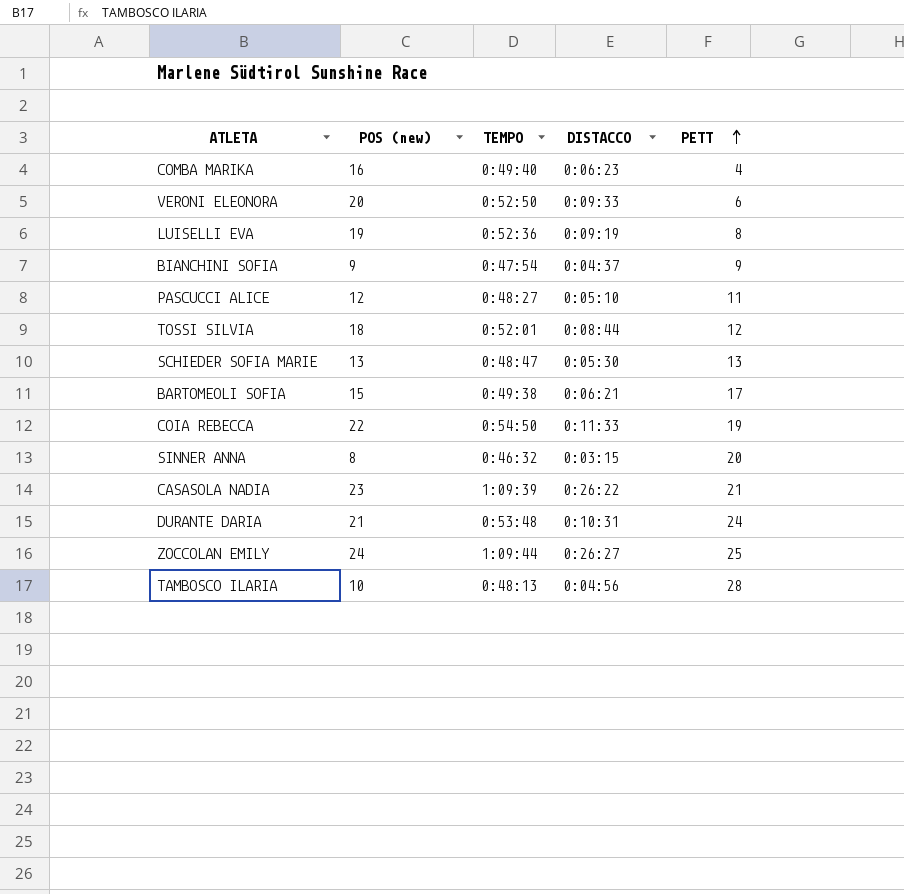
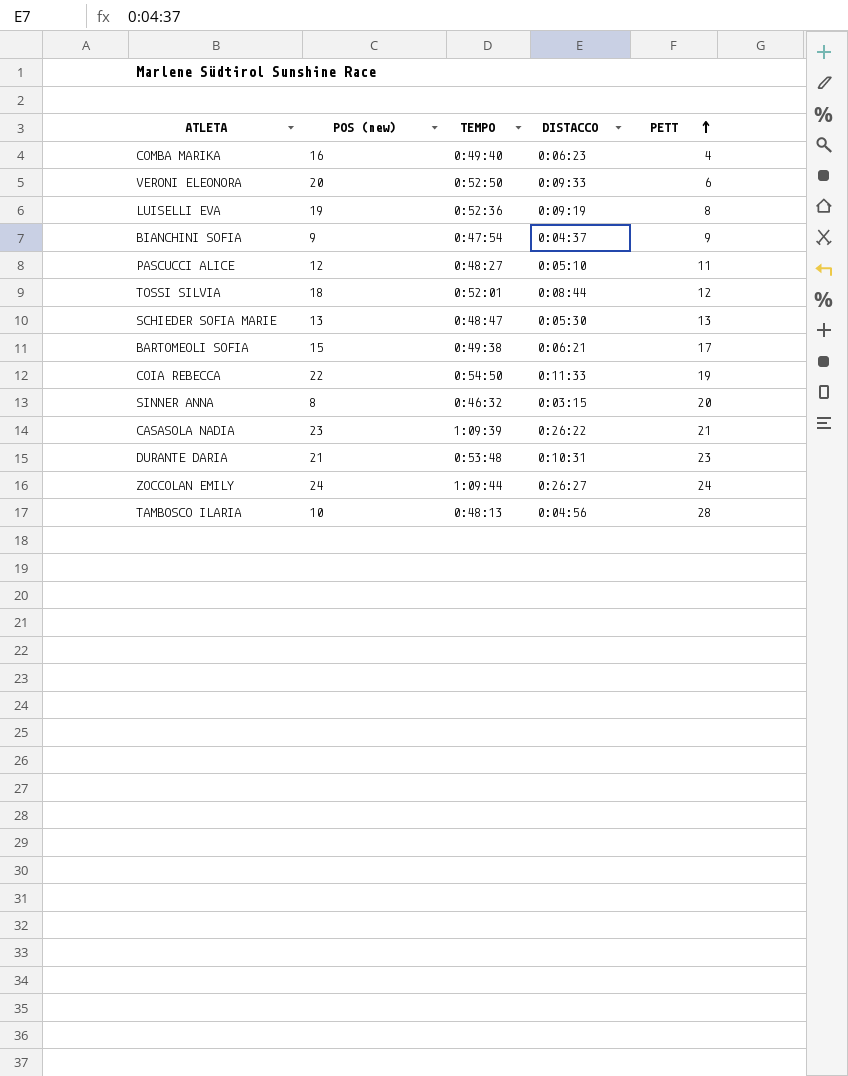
DURANTE DARIA | PETT: 24 -> 23
ZOCCOLAN EMILY | PETT: 25 -> 24

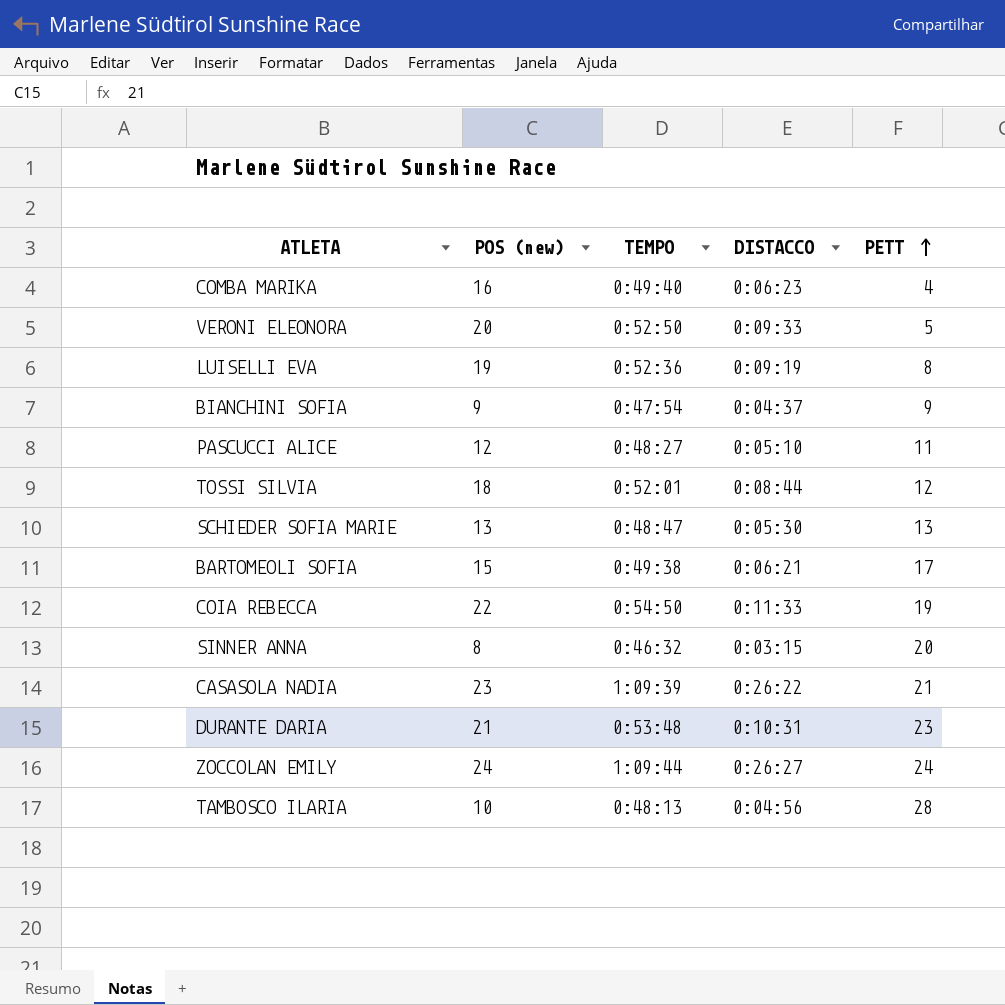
VERONI ELEONORA | PETT: 6 -> 5

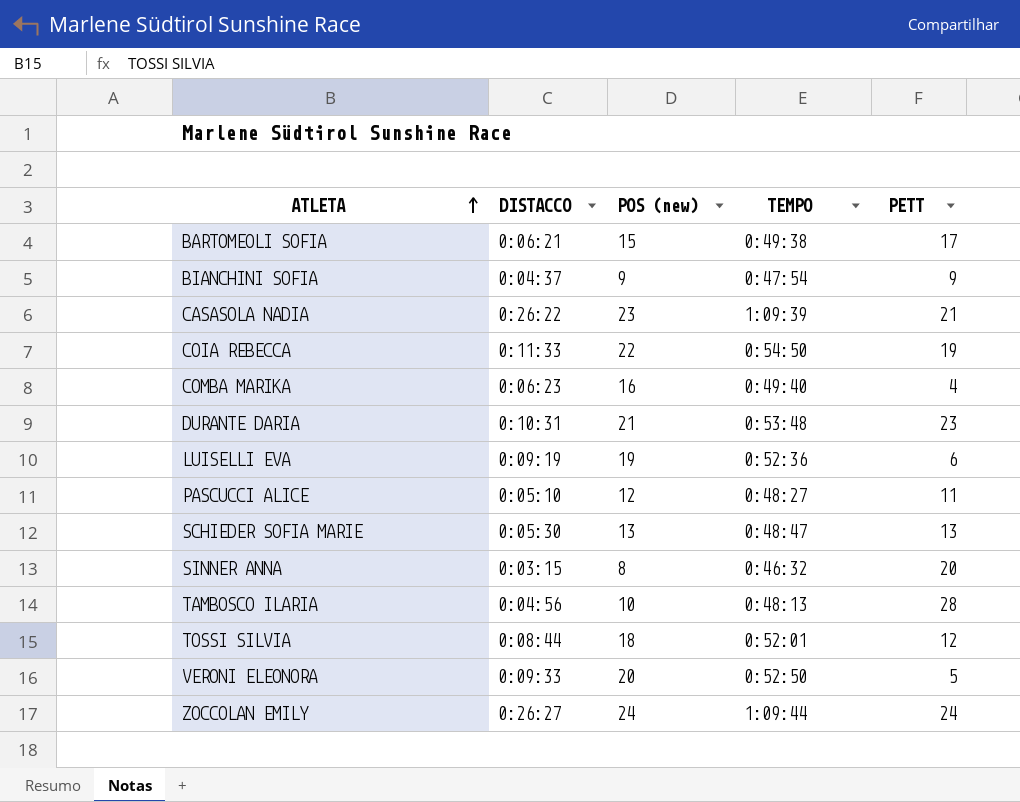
row order: PETT ascending -> ATLETA ascending
column DISTACCO | position: 4 -> 2
LUISELLI EVA | PETT: 8 -> 6

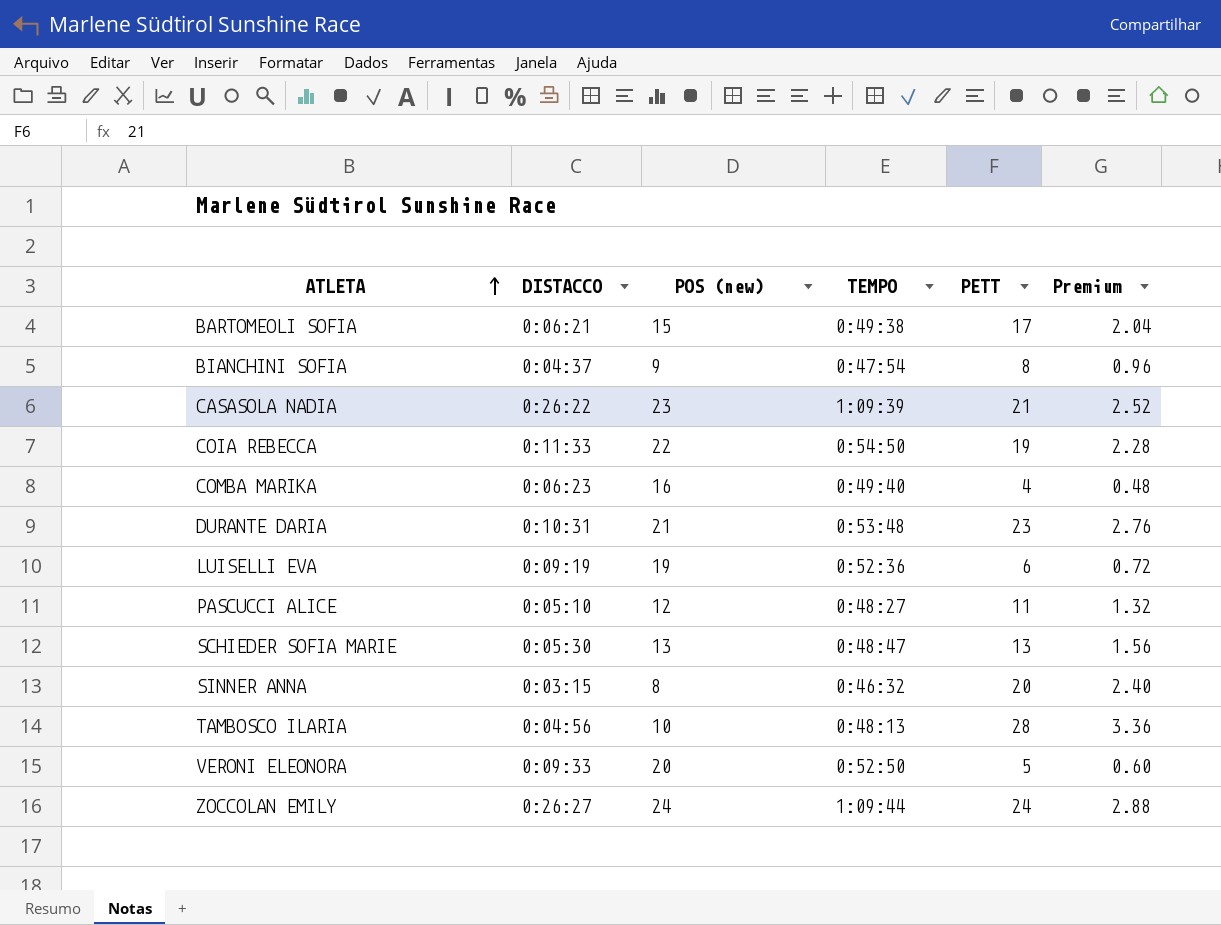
column Premium | formula: none -> [PETT] * 0.12
row TOSSI SILVIA: 0:08:44 | 18 | 0:52:01 | 12 -> none
BIANCHINI SOFIA | PETT: 9 -> 8

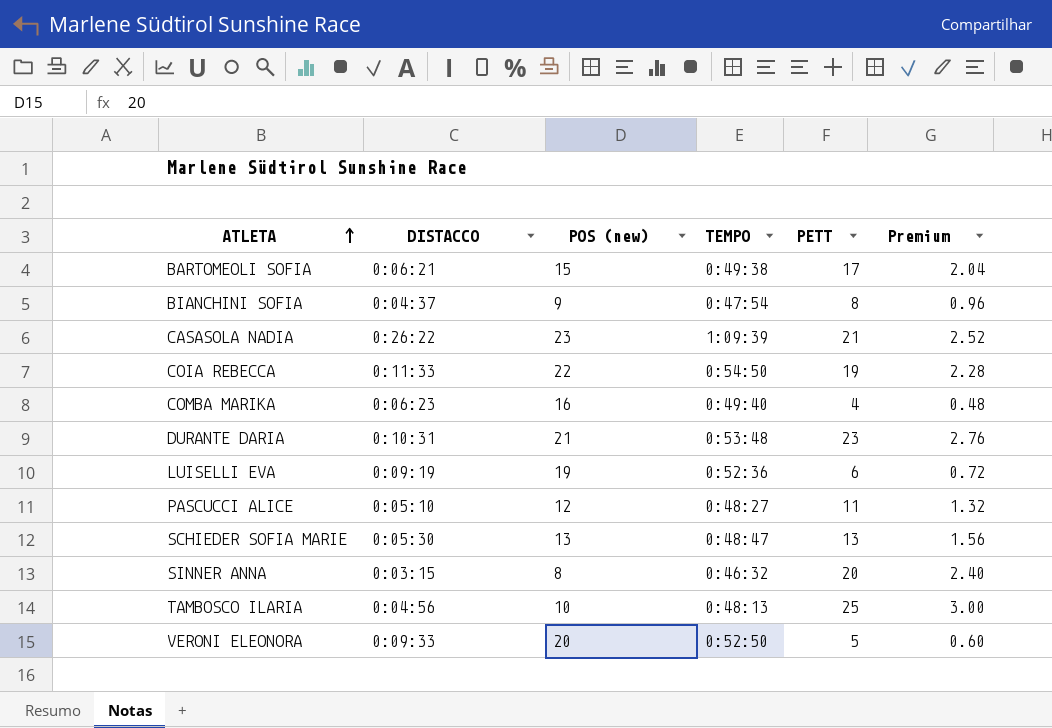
row ZOCCOLAN EMILY: 0:26:27 | 24 | 1:09:44 | 24 | 2.88 -> none
TAMBOSCO ILARIA | PETT: 28 -> 25
TAMBOSCO ILARIA | Premium: 3.36 -> 3.00

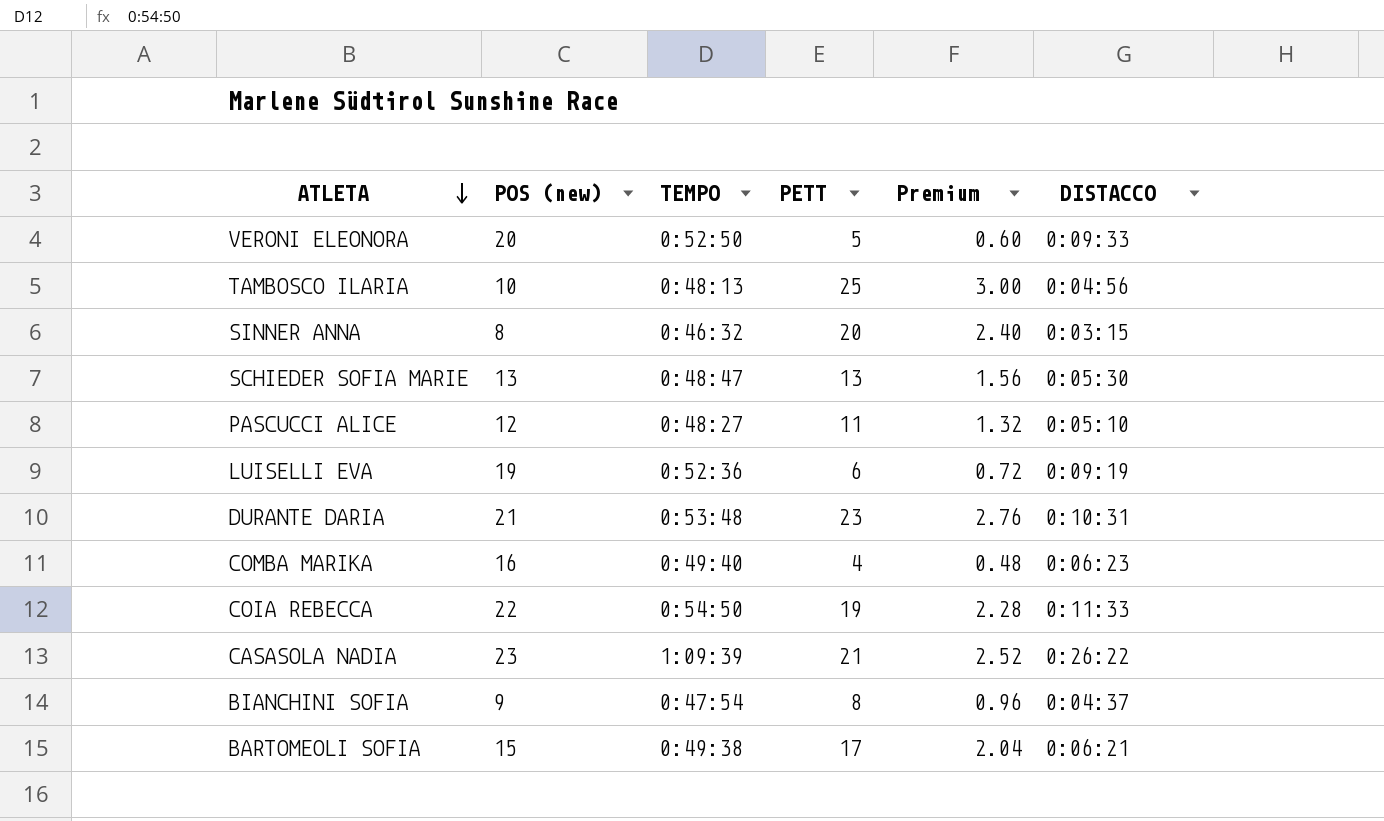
row order: ATLETA ascending -> ATLETA descending
column DISTACCO | position: 2 -> 6

